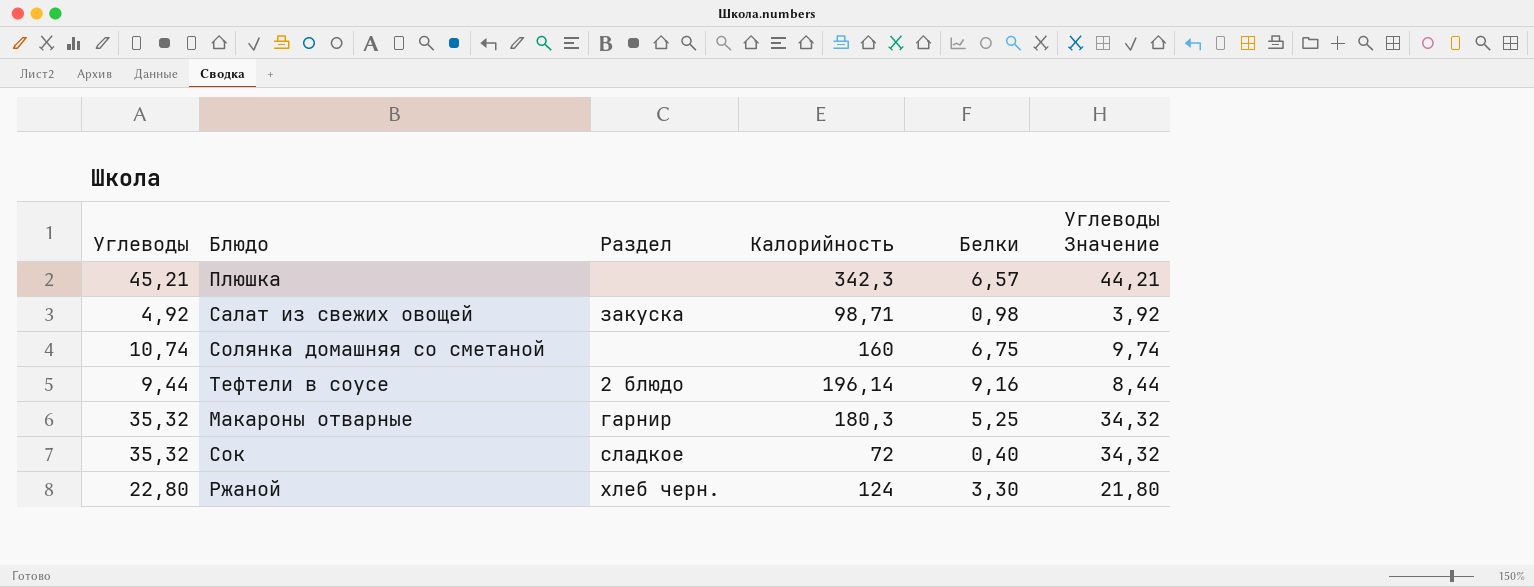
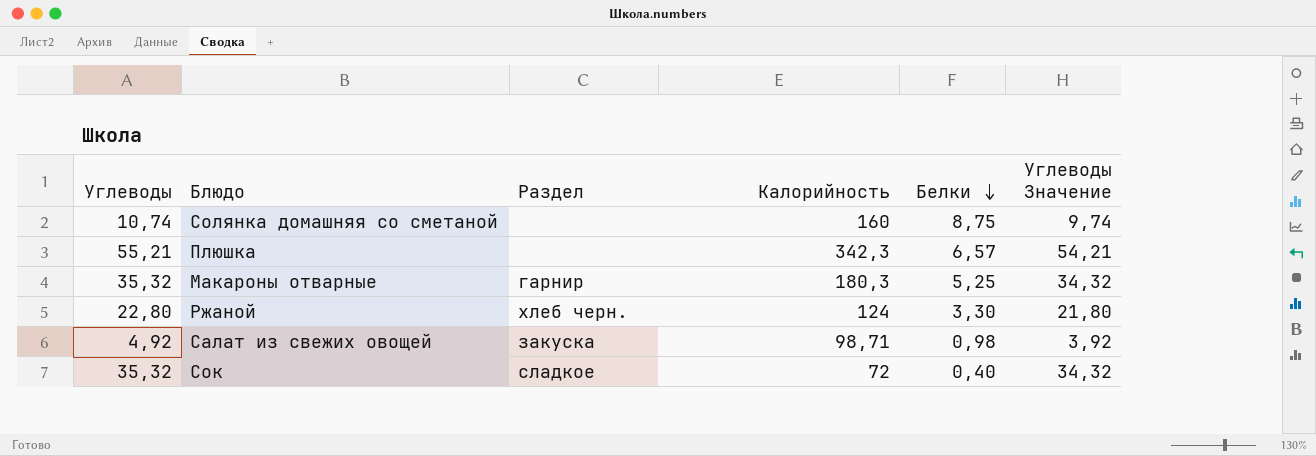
row order: none -> Белки descending
row Тефтели в соусе: 9,44 | 2 блюдо | 196,14 | 9,16 | 8,44 -> none
Солянка домашняя со сметаной | Белки: 6,75 -> 8,75
Плюшка | Углеводы: 45,21 -> 55,21
Плюшка | Углеводы Значение: 44,21 -> 54,21

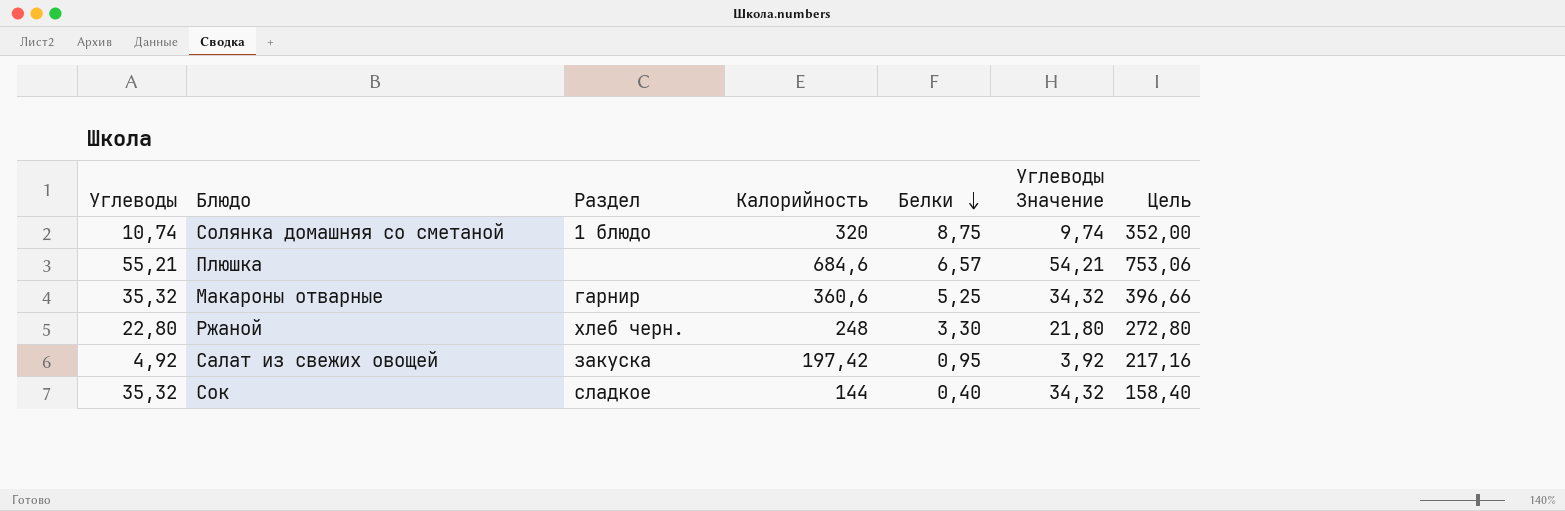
column Цель | formula: none -> [Калорийность] * 1,1
Солянка домашняя со сметаной | Раздел: none -> 1 блюдо
Солянка домашняя со сметаной | Калорийность: 160 -> 320
Плюшка | Калорийность: 342,3 -> 684,6
Макароны отварные | Калорийность: 180,3 -> 360,6
Ржаной | Калорийность: 124 -> 248
Салат из свежих овощей | Калорийность: 98,71 -> 197,42
Салат из свежих овощей | Белки: 0,98 -> 0,95
Сок | Калорийность: 72 -> 144

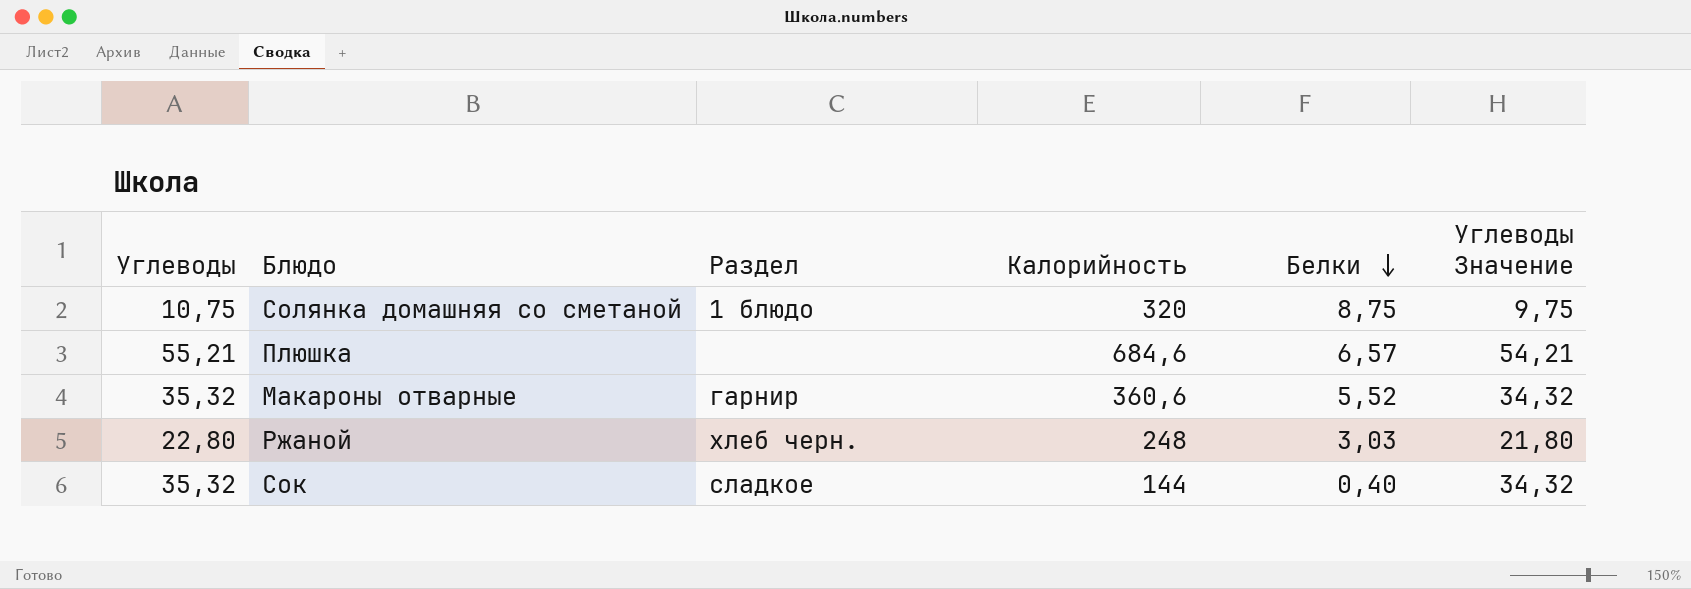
column Цель | formula: [Калорийность] * 1,1 -> none
row Салат из свежих овощей: 4,92 | закуска | 197,42 | 0,95 | 3,92 | 217,16 -> none
Солянка домашняя со сметаной | Углеводы: 10,74 -> 10,75
Солянка домашняя со сметаной | Углеводы Значение: 9,74 -> 9,75
Макароны отварные | Белки: 5,25 -> 5,52
Ржаной | Белки: 3,30 -> 3,03

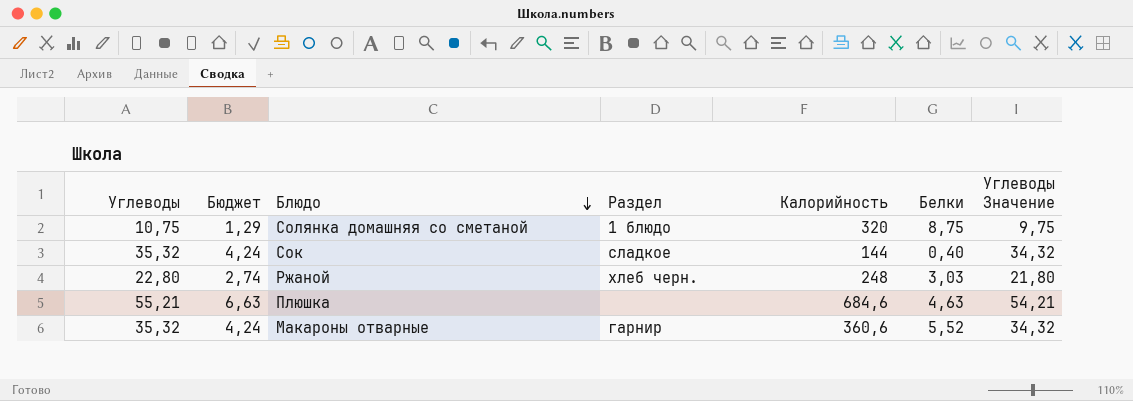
row order: Белки descending -> Блюдо descending
column Бюджет | formula: none -> [Углеводы] * 0,12
Плюшка | Белки: 6,57 -> 4,63

